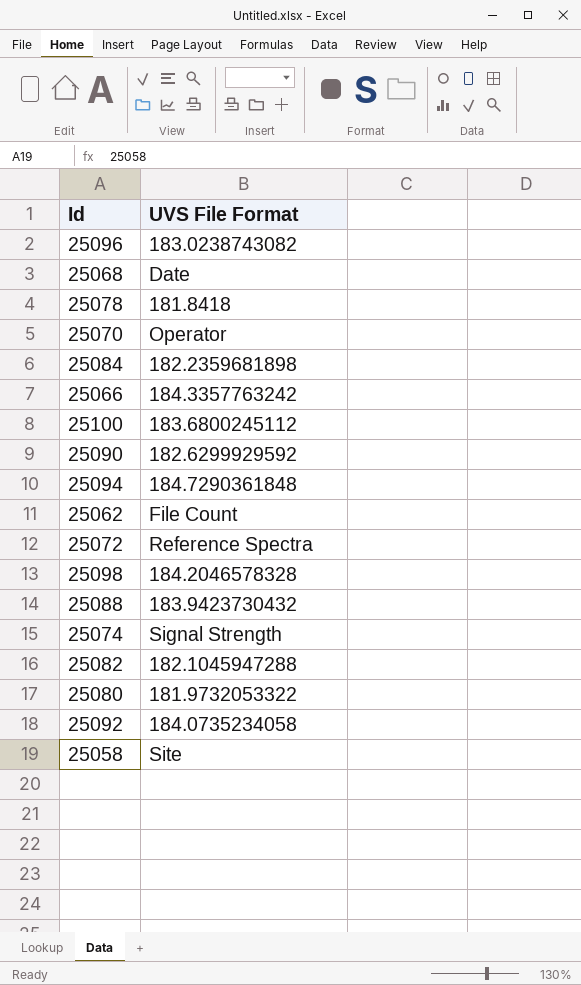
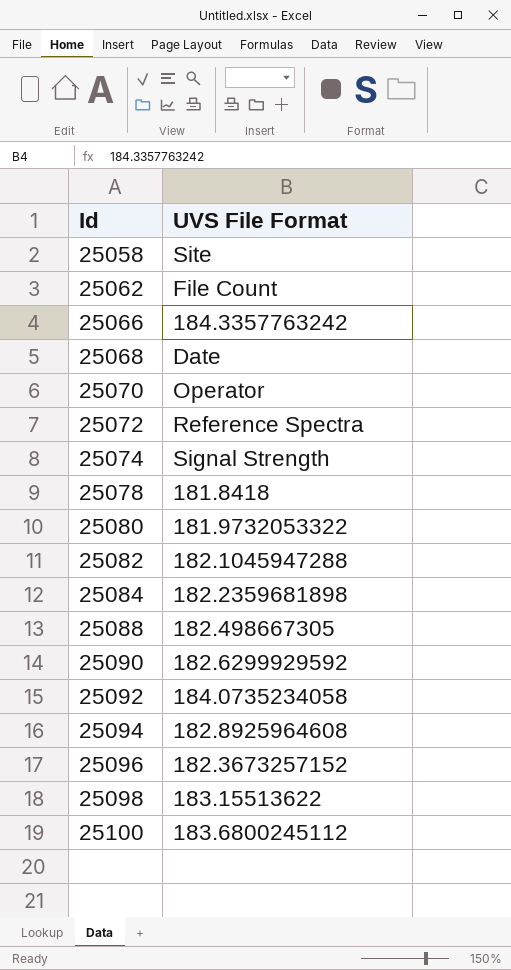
row order: none -> Id ascending
25088 | UVS File Format: 183.9423730432 -> 182.498667305
25094 | UVS File Format: 184.7290361848 -> 182.8925964608
25096 | UVS File Format: 183.0238743082 -> 182.3673257152
25098 | UVS File Format: 184.2046578328 -> 183.15513622

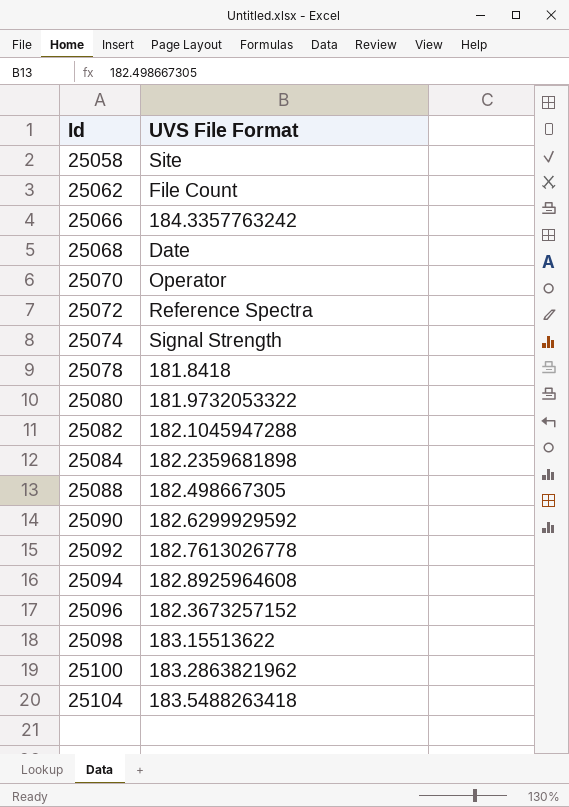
25092 | UVS File Format: 184.0735234058 -> 182.7613026778
25100 | UVS File Format: 183.6800245112 -> 183.2863821962
row 25104: none -> 183.5488263418

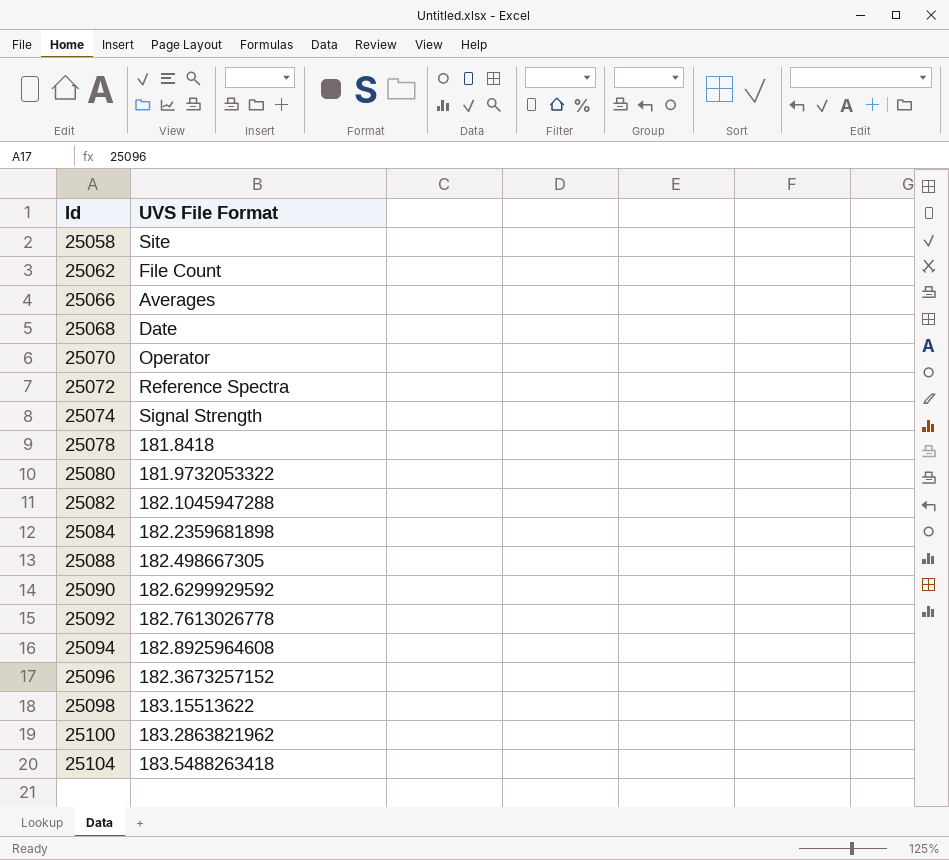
25066 | UVS File Format: 184.3357763242 -> Averages

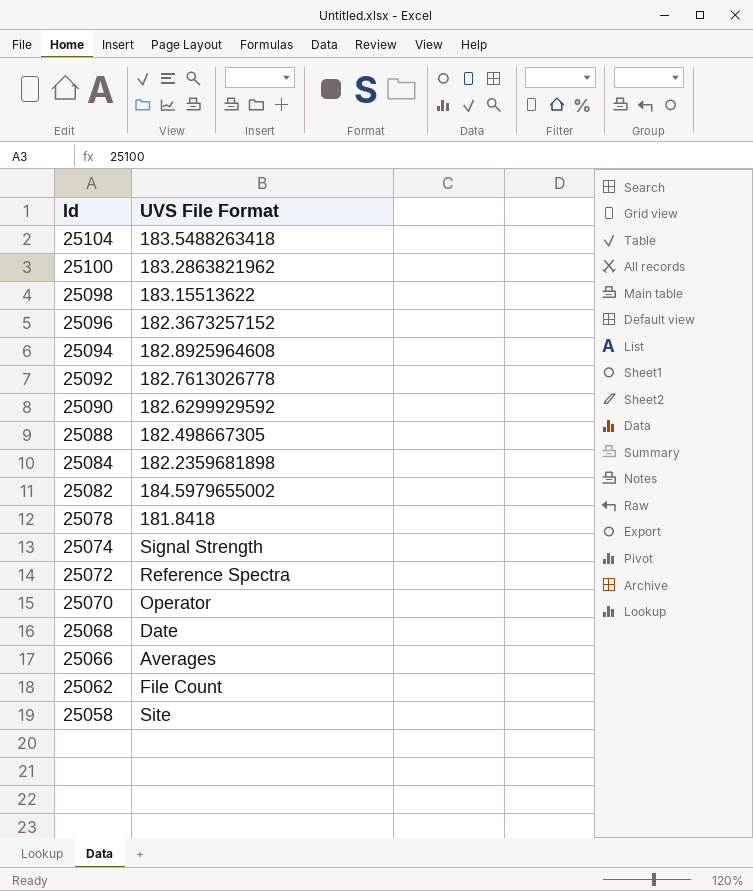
row order: Id ascending -> Id descending
row 25080: 181.9732053322 -> none
25082 | UVS File Format: 182.1045947288 -> 184.5979655002

